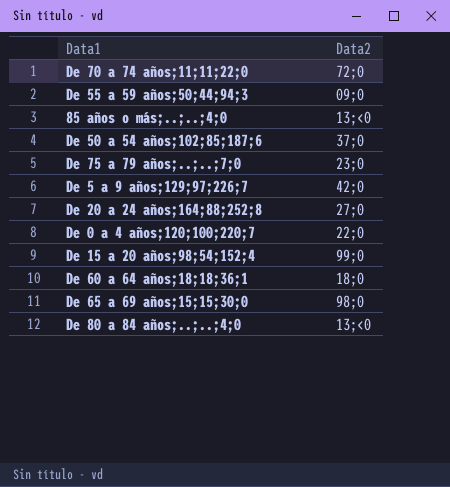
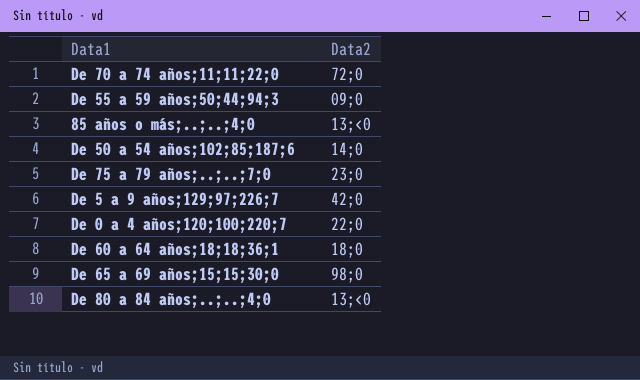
row De 20 a 24 años;164;88;252;8: 27;0 -> none
row De 15 a 20 años;98;54;152;4: 99;0 -> none
De 50 a 54 años;102;85;187;6 | Data2: 37;0 -> 14;0

